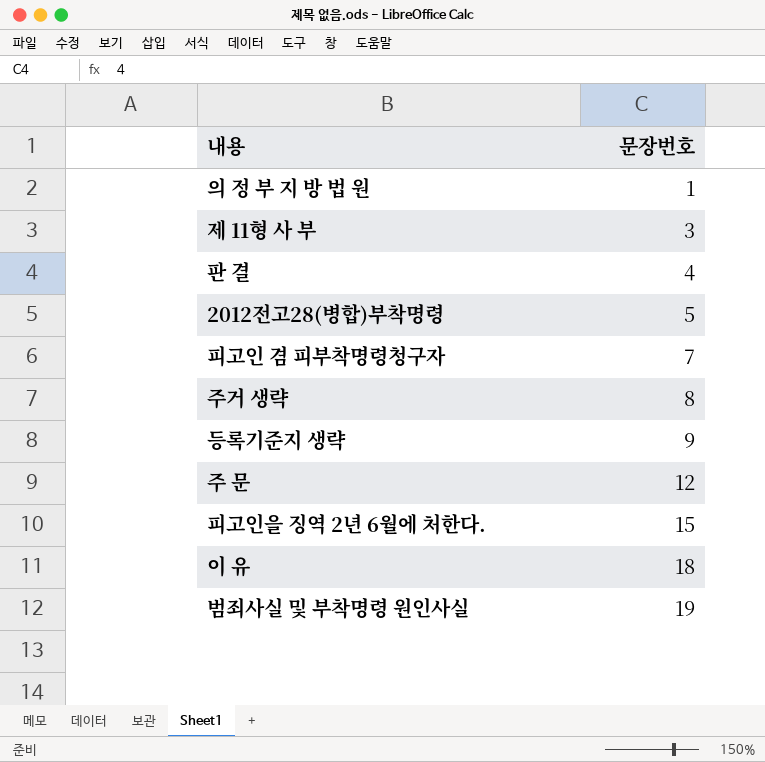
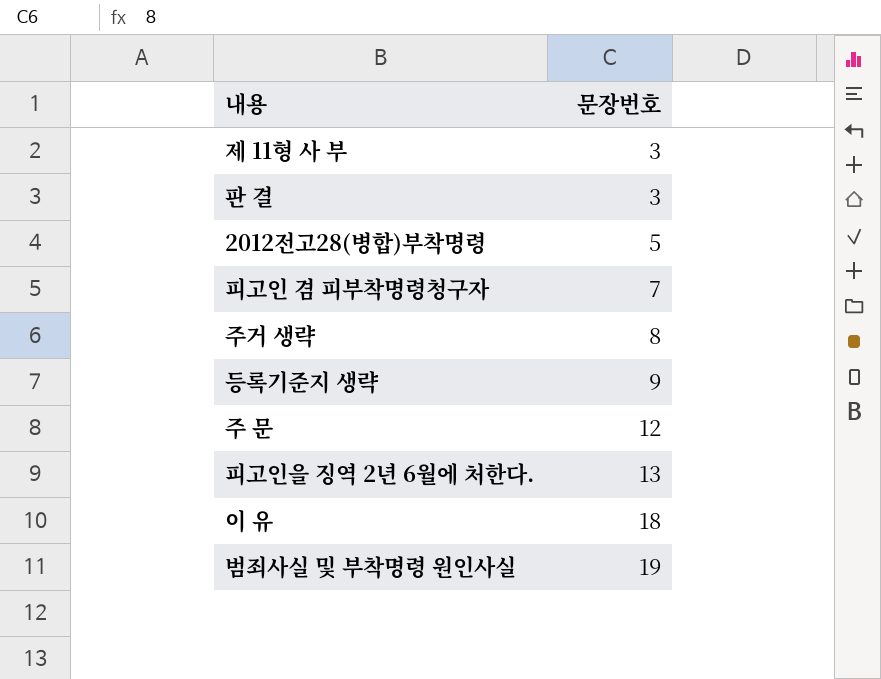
row 의 정 부 지 방 법 원: 1 -> none
판 결 | 문장번호: 4 -> 3
피고인을 징역 2년 6월에 처한다. | 문장번호: 15 -> 13

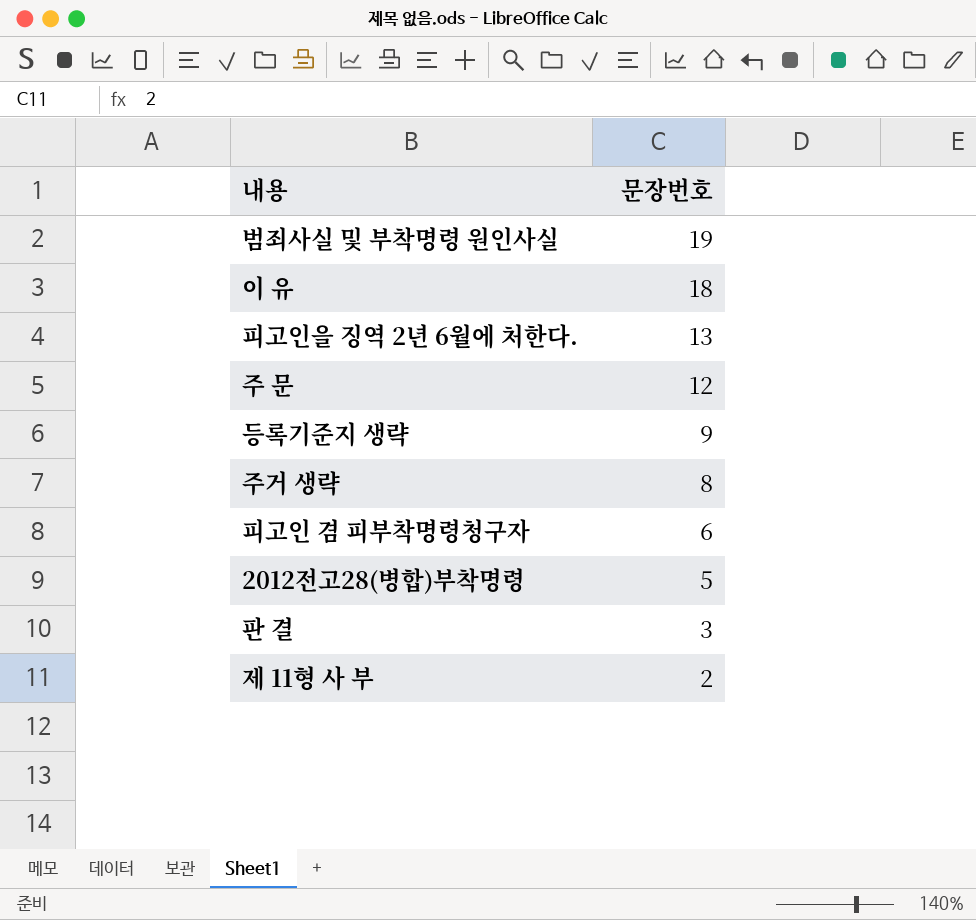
row order: 문장번호 ascending -> 문장번호 descending
피고인 겸 피부착명령청구자 | 문장번호: 7 -> 6
제 11형 사 부 | 문장번호: 3 -> 2

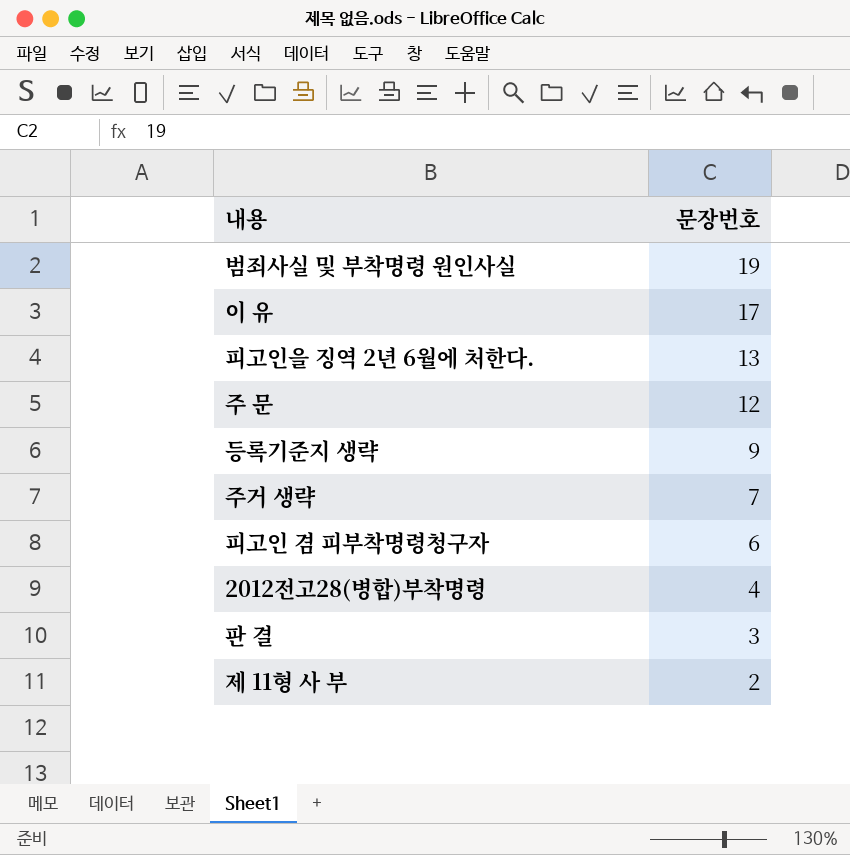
이 유 | 문장번호: 18 -> 17
주거 생략 | 문장번호: 8 -> 7
2012전고28(병합)부착명령 | 문장번호: 5 -> 4

